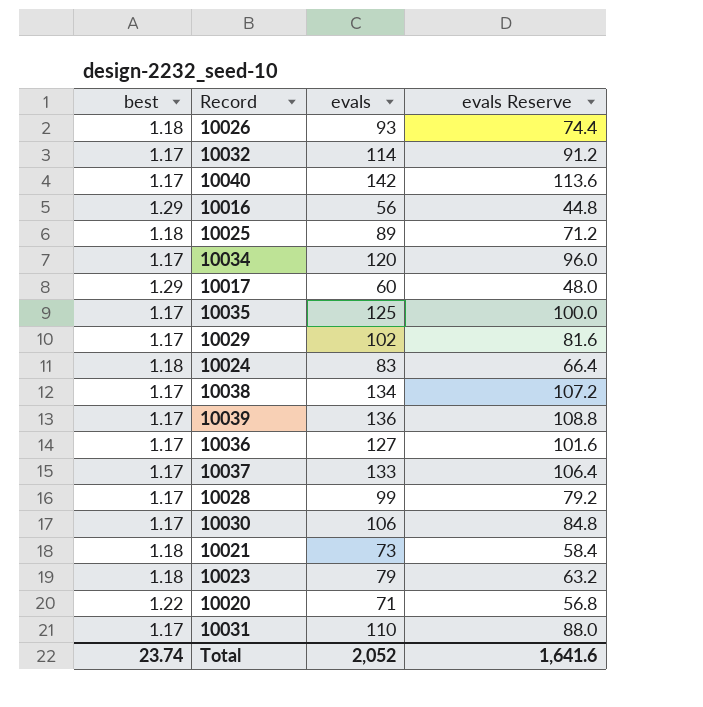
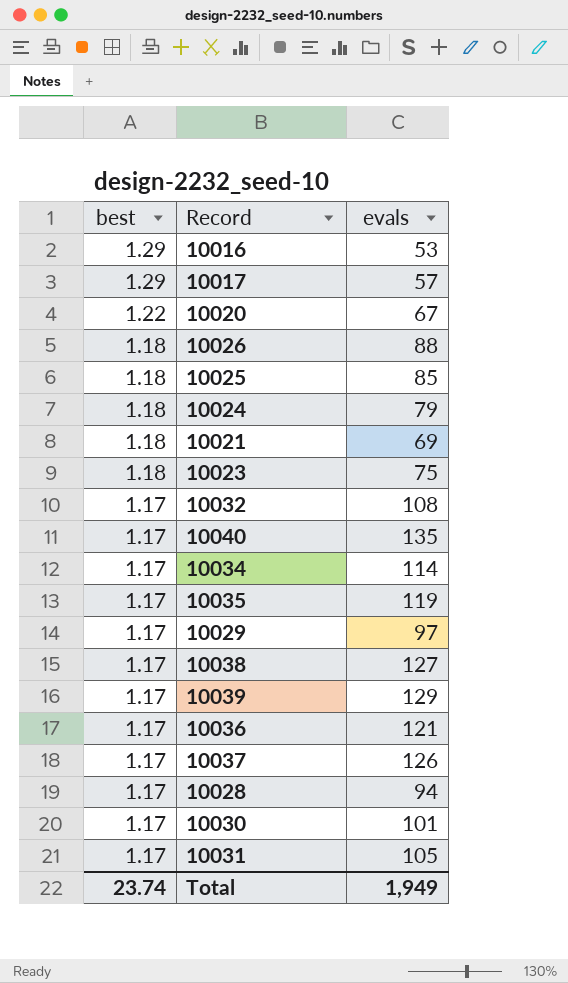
row order: none -> best descending
column evals Reserve | formula: [evals] * 0.8 -> none
10016 | evals: 56 -> 53
10017 | evals: 60 -> 57
10020 | evals: 71 -> 67
10026 | evals: 93 -> 88
10025 | evals: 89 -> 85
10024 | evals: 83 -> 79
10021 | evals: 73 -> 69
10023 | evals: 79 -> 75
10032 | evals: 114 -> 108
10040 | evals: 142 -> 135
10034 | evals: 120 -> 114
10035 | evals: 125 -> 119
10029 | evals: 102 -> 97
10038 | evals: 134 -> 127
10039 | evals: 136 -> 129
10036 | evals: 127 -> 121
10037 | evals: 133 -> 126
10028 | evals: 99 -> 94
10030 | evals: 106 -> 101
10031 | evals: 110 -> 105
Total | evals: 2,052 -> 1,949

